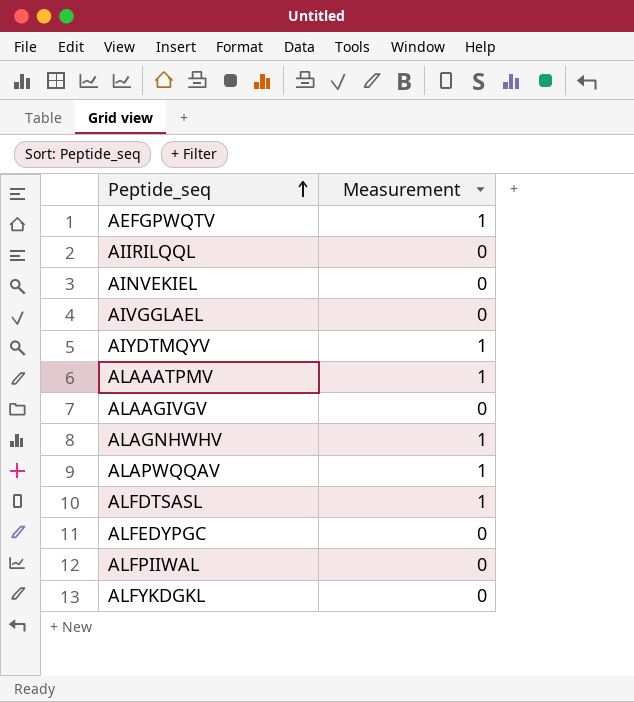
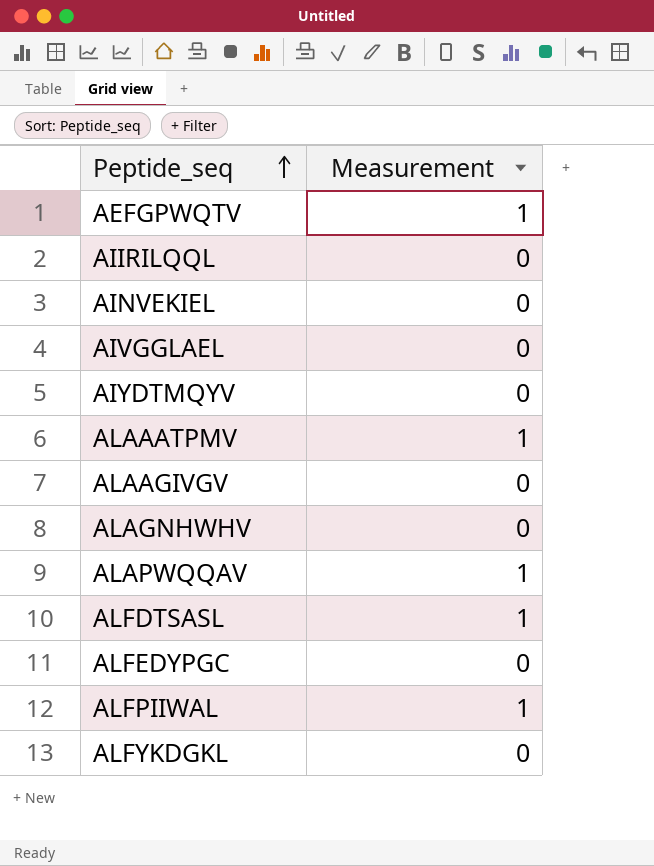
AIYDTMQYV | Measurement: 1 -> 0
ALAGNHWHV | Measurement: 1 -> 0
ALFPIIWAL | Measurement: 0 -> 1

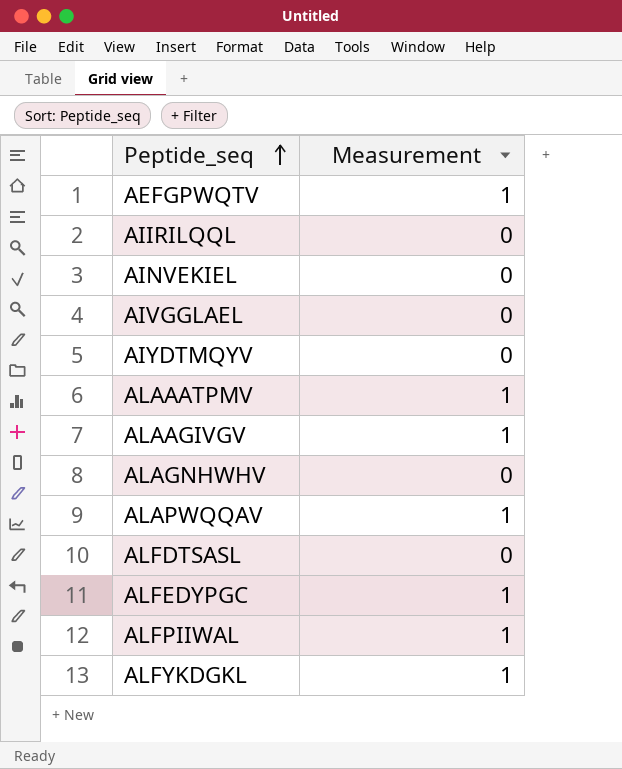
ALAAGIVGV | Measurement: 0 -> 1
ALFDTSASL | Measurement: 1 -> 0
ALFEDYPGC | Measurement: 0 -> 1
ALFYKDGKL | Measurement: 0 -> 1

